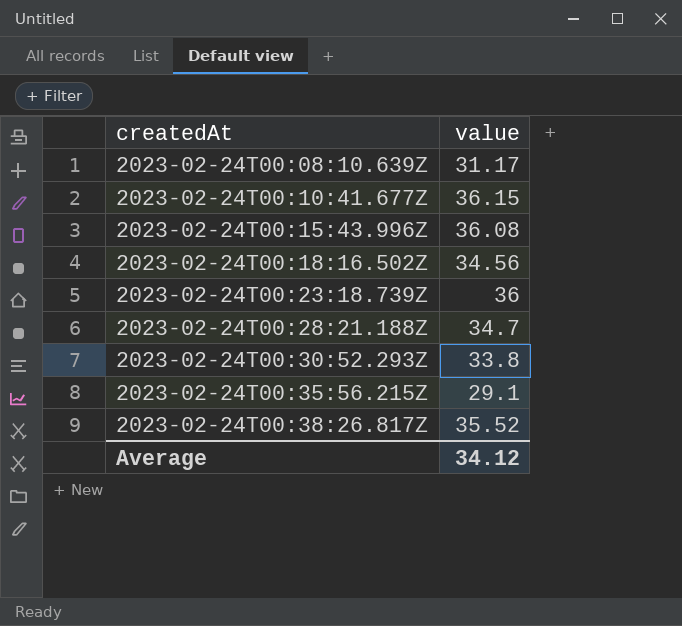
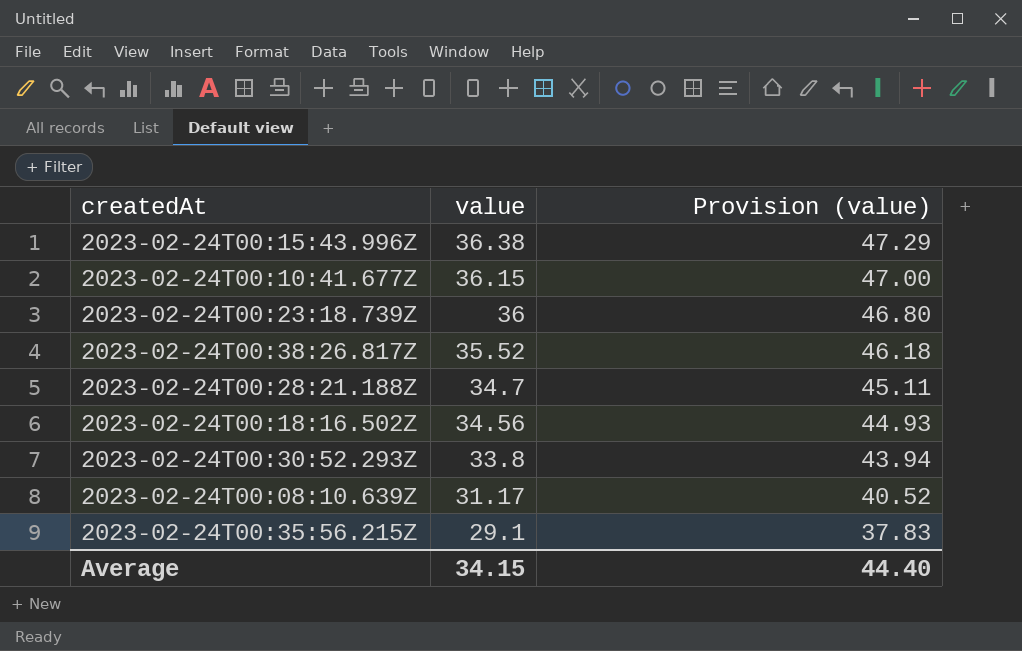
row order: createdAt ascending -> value descending
column Provision (value) | formula: none -> [value] * 1.3
2023-02-24T00:15:43.996Z | value: 36.08 -> 36.38
Average | value: 34.12 -> 34.15

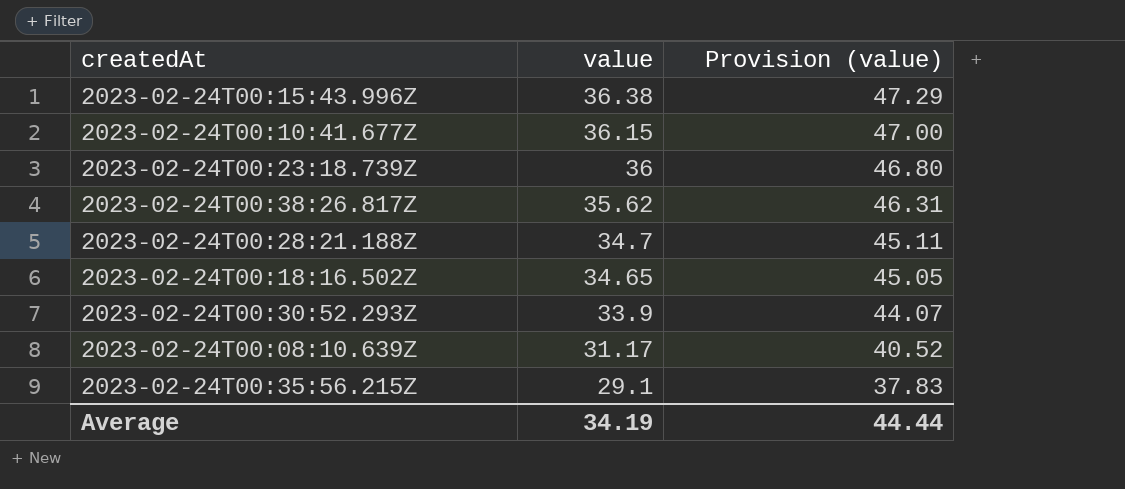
2023-02-24T00:38:26.817Z | value: 35.52 -> 35.62
2023-02-24T00:38:26.817Z | Provision (value): 46.18 -> 46.31
2023-02-24T00:18:16.502Z | value: 34.56 -> 34.65
2023-02-24T00:18:16.502Z | Provision (value): 44.93 -> 45.05
2023-02-24T00:30:52.293Z | value: 33.8 -> 33.9
2023-02-24T00:30:52.293Z | Provision (value): 43.94 -> 44.07
Average | value: 34.15 -> 34.19
Average | Provision (value): 44.40 -> 44.44

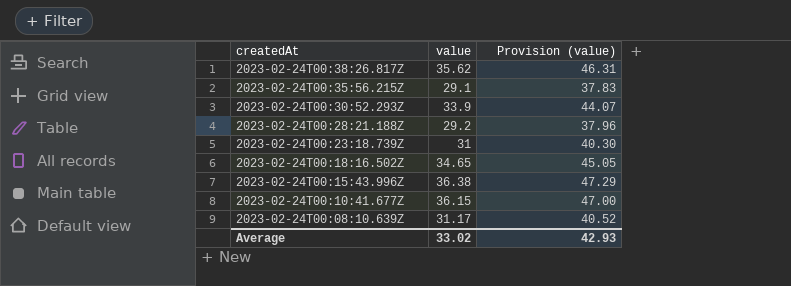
row order: value descending -> createdAt descending
2023-02-24T00:28:21.188Z | value: 34.7 -> 29.2
2023-02-24T00:28:21.188Z | Provision (value): 45.11 -> 37.96
2023-02-24T00:23:18.739Z | value: 36 -> 31
2023-02-24T00:23:18.739Z | Provision (value): 46.80 -> 40.30
Average | value: 34.19 -> 33.02
Average | Provision (value): 44.44 -> 42.93

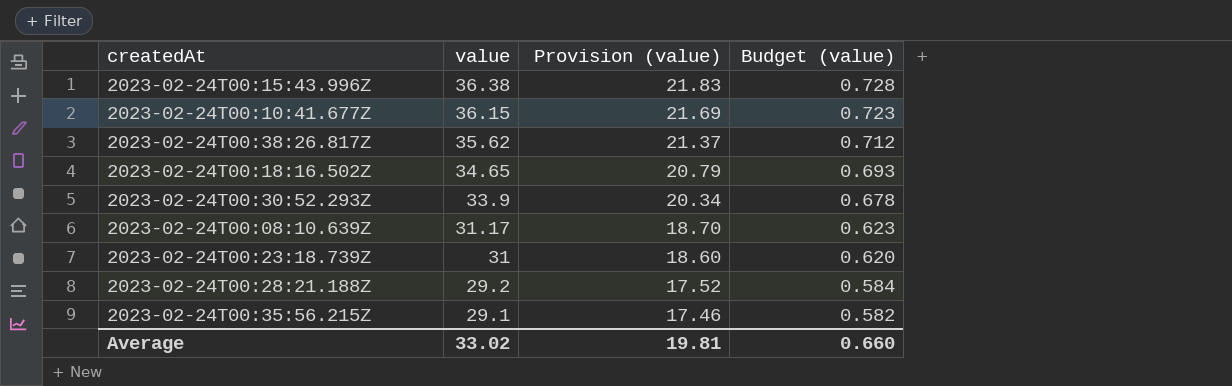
row order: createdAt descending -> value descending
column Provision (value) | formula: [value] * 1.3 -> [value] * 0.6
column Budget (value) | formula: none -> [value] * 0.02
Average | Provision (value): 42.93 -> 19.81

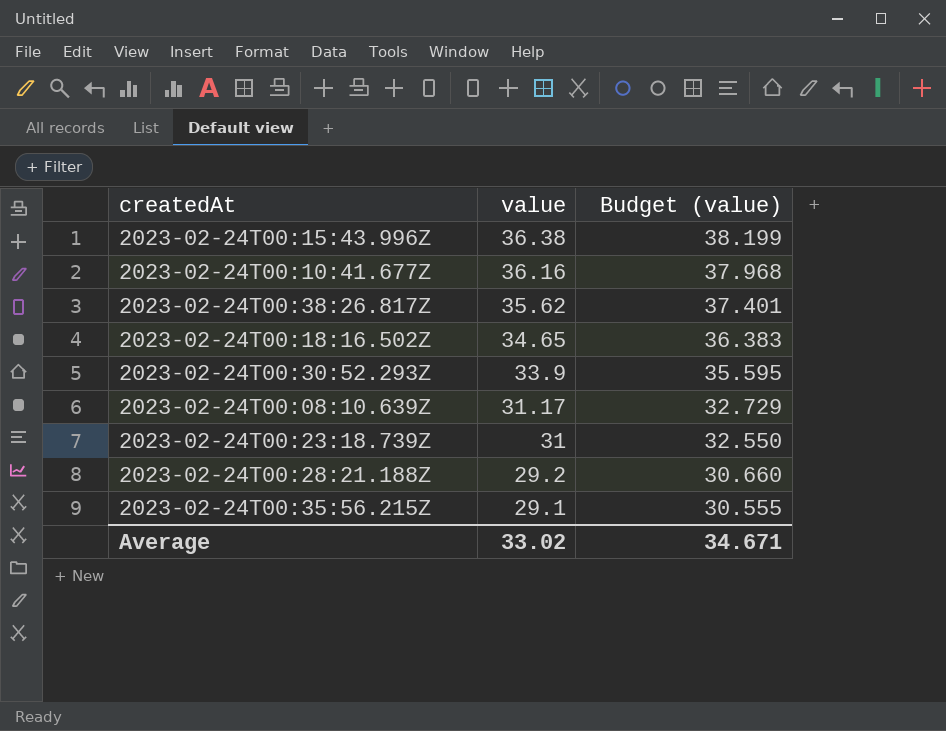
column Provision (value) | formula: [value] * 0.6 -> none
column Budget (value) | formula: [value] * 0.02 -> [value] * 1.05
2023-02-24T00:10:41.677Z | value: 36.15 -> 36.16
Average | Budget (value): 0.660 -> 34.671

